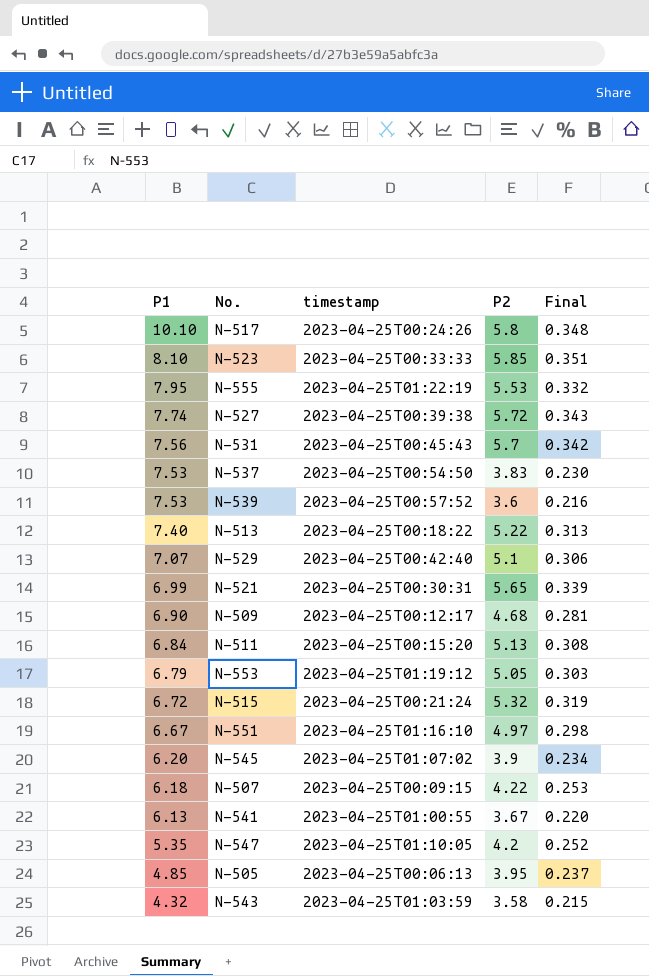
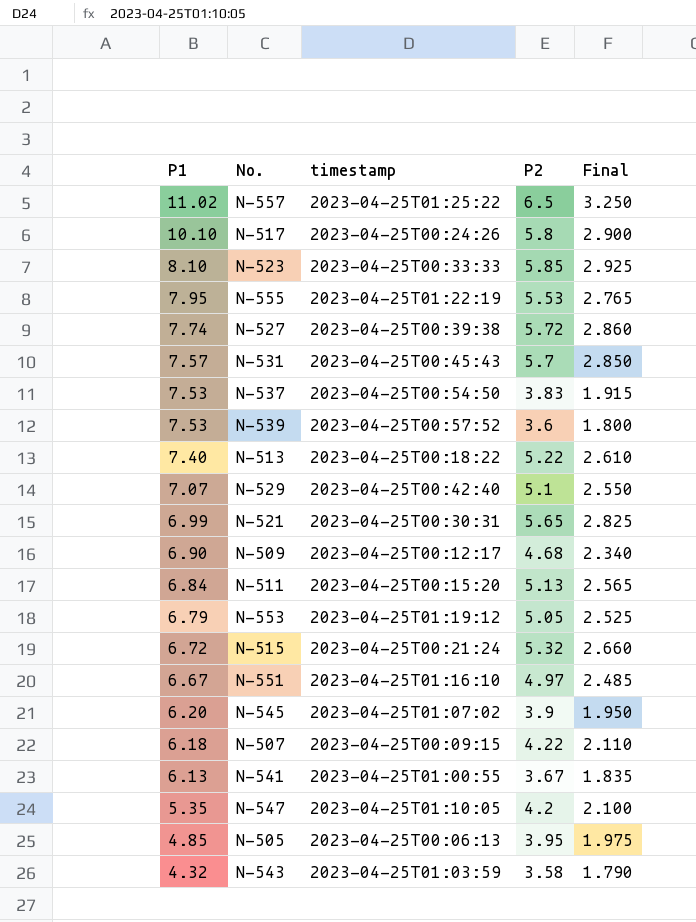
column Final | formula: [P2] * 0.06 -> [P2] * 0.5
row N-557: none -> 11.02 | 2023-04-25T01:25:22 | 6.5 | 3.250
N-531 | P1: 7.56 -> 7.57

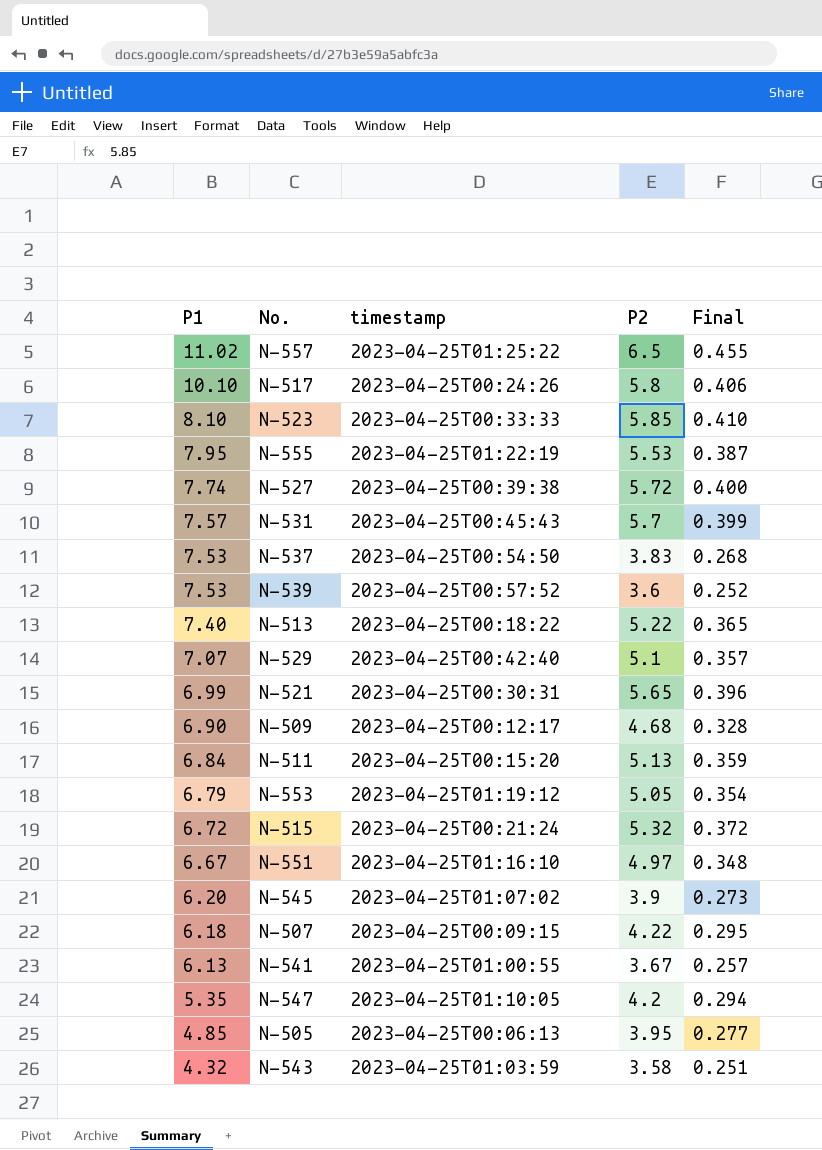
column Final | formula: [P2] * 0.5 -> [P2] * 0.07

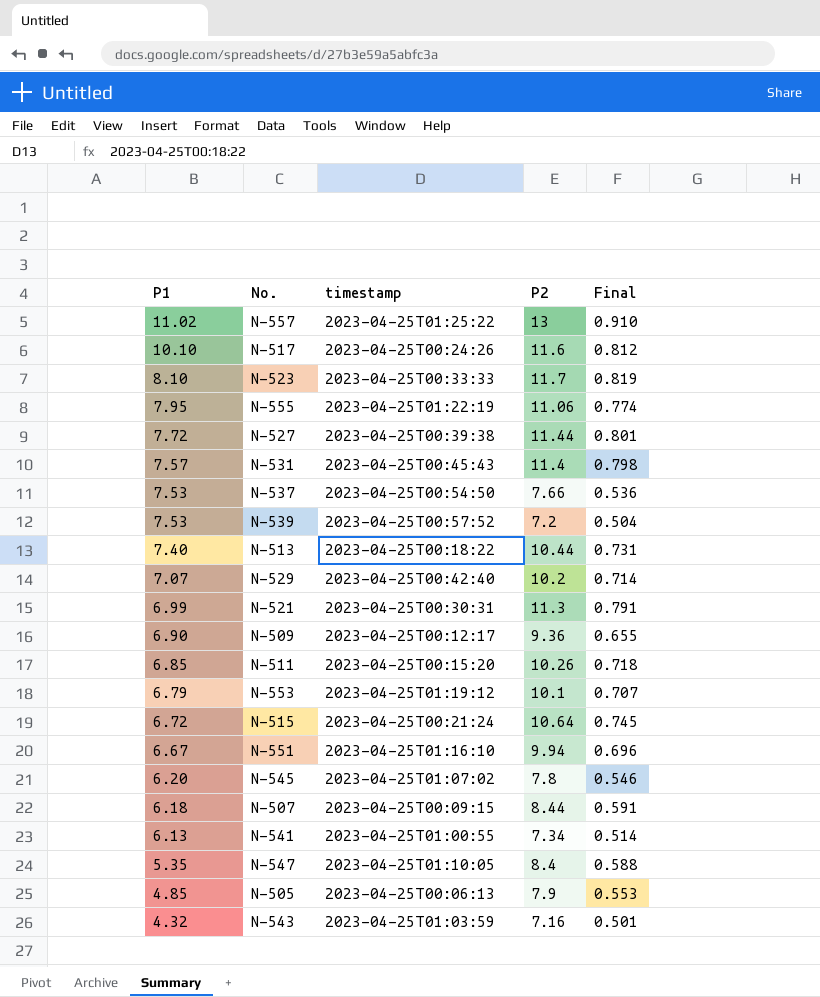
N-557 | P2: 6.5 -> 13
N-557 | Final: 0.455 -> 0.910
N-517 | P2: 5.8 -> 11.6
N-517 | Final: 0.406 -> 0.812
N-523 | P2: 5.85 -> 11.7
N-523 | Final: 0.410 -> 0.819
N-555 | P2: 5.53 -> 11.06
N-555 | Final: 0.387 -> 0.774
N-527 | P1: 7.74 -> 7.72
N-527 | P2: 5.72 -> 11.44
N-527 | Final: 0.400 -> 0.801
N-531 | P2: 5.7 -> 11.4
N-531 | Final: 0.399 -> 0.798
N-537 | P2: 3.83 -> 7.66
N-537 | Final: 0.268 -> 0.536
N-539 | P2: 3.6 -> 7.2
N-539 | Final: 0.252 -> 0.504
N-513 | P2: 5.22 -> 10.44
N-513 | Final: 0.365 -> 0.731
N-529 | P2: 5.1 -> 10.2
N-529 | Final: 0.357 -> 0.714
N-521 | P2: 5.65 -> 11.3
N-521 | Final: 0.396 -> 0.791
N-509 | P2: 4.68 -> 9.36
N-509 | Final: 0.328 -> 0.655
N-511 | P1: 6.84 -> 6.85
N-511 | P2: 5.13 -> 10.26
N-511 | Final: 0.359 -> 0.718
N-553 | P2: 5.05 -> 10.1
N-553 | Final: 0.354 -> 0.707
N-515 | P2: 5.32 -> 10.64
N-515 | Final: 0.372 -> 0.745
N-551 | P2: 4.97 -> 9.94
N-551 | Final: 0.348 -> 0.696
N-545 | P2: 3.9 -> 7.8
N-545 | Final: 0.273 -> 0.546
N-507 | P2: 4.22 -> 8.44
N-507 | Final: 0.295 -> 0.591
N-541 | P2: 3.67 -> 7.34
N-541 | Final: 0.257 -> 0.514
N-547 | P2: 4.2 -> 8.4
N-547 | Final: 0.294 -> 0.588
N-505 | P2: 3.95 -> 7.9
N-505 | Final: 0.277 -> 0.553
N-543 | P2: 3.58 -> 7.16
N-543 | Final: 0.251 -> 0.501

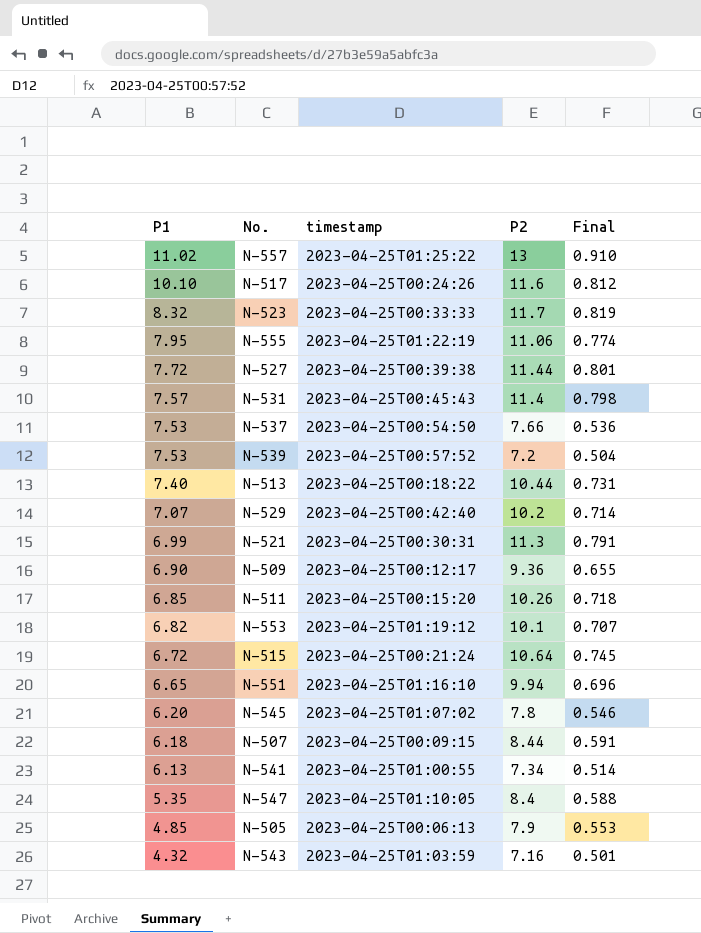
N-523 | P1: 8.10 -> 8.32
N-553 | P1: 6.79 -> 6.82
N-551 | P1: 6.67 -> 6.65

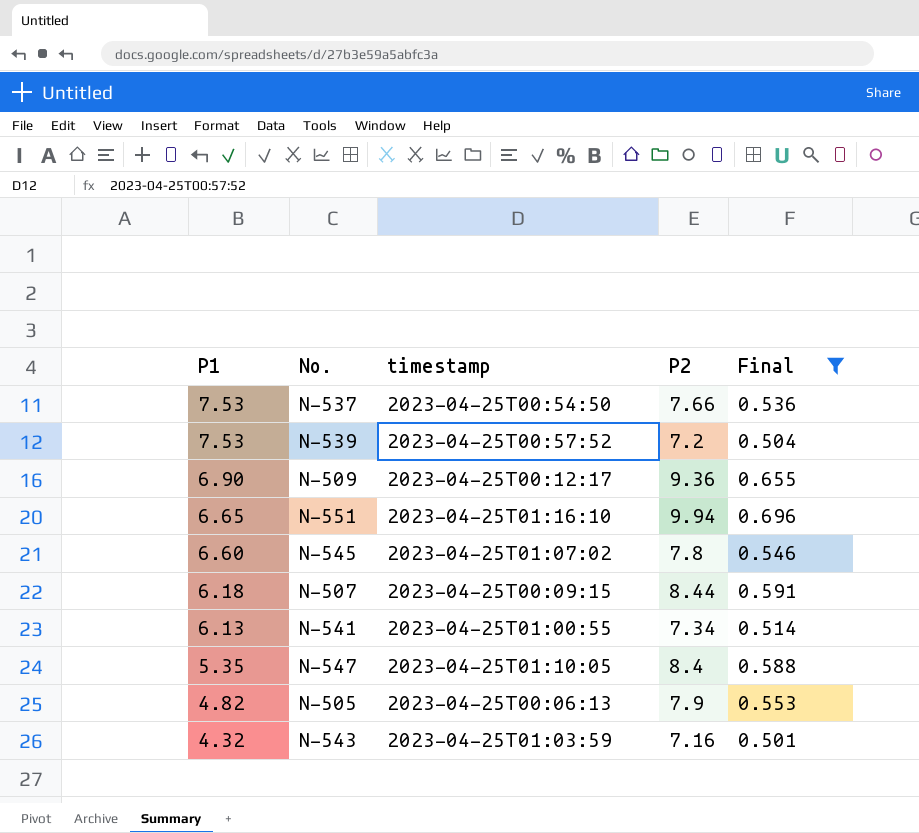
filter: none -> Final <= 0.696
N-545 | P1: 6.20 -> 6.60
N-505 | P1: 4.85 -> 4.82

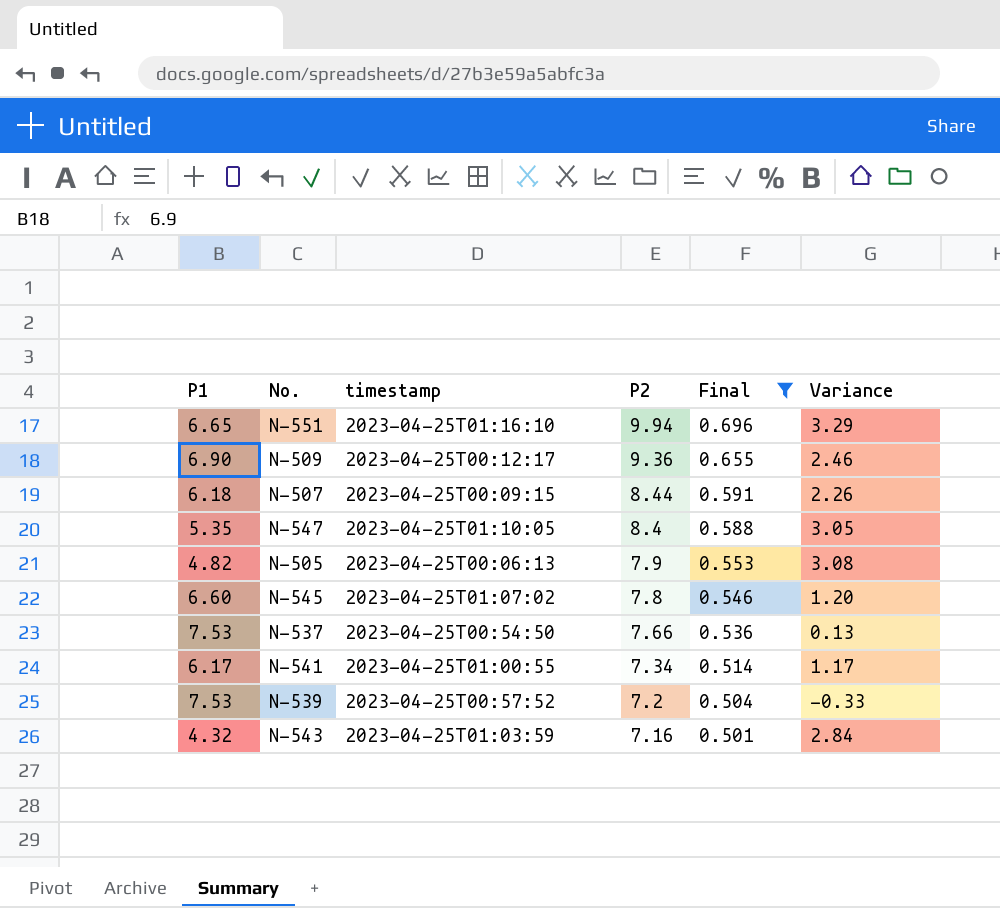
row order: P1 descending -> P2 descending
column Variance | formula: none -> [P2] - [P1]
N-541 | P1: 6.13 -> 6.17

